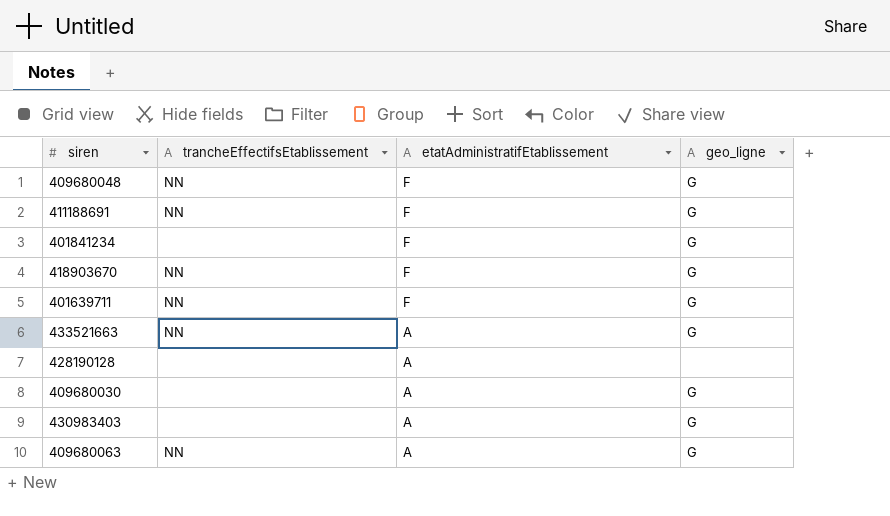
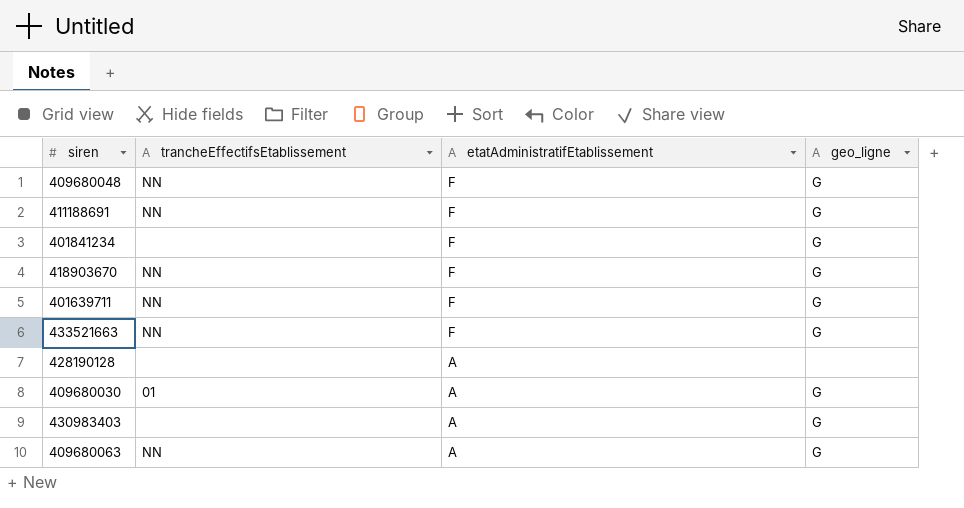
433521663 | etatAdministratifEtablissement: A -> F
409680030 | trancheEffectifsEtablissement: none -> 01

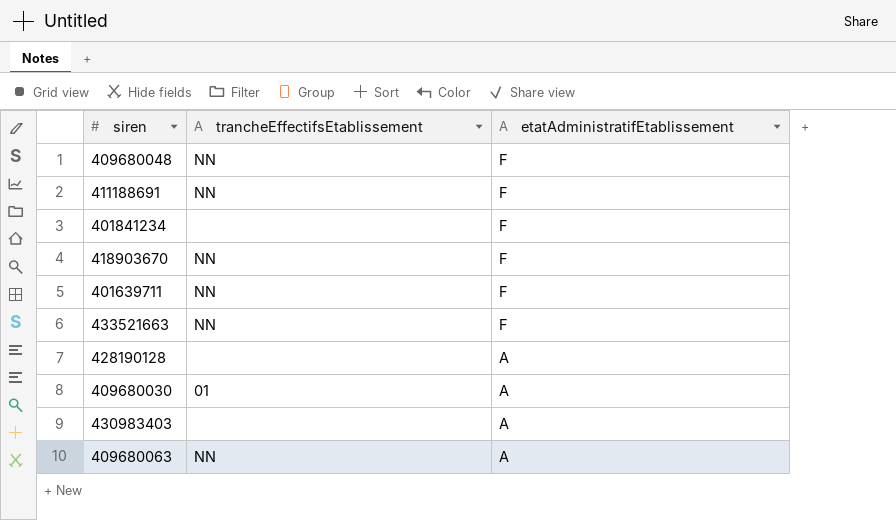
column geo_ligne | position: 4 -> none

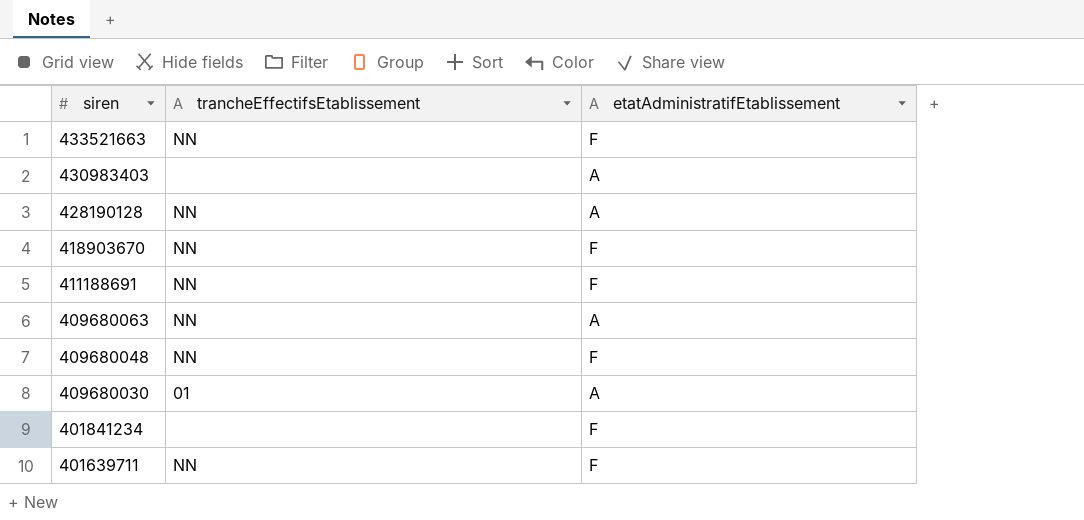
row order: etatAdministratifEtablissement descending -> siren descending
428190128 | trancheEffectifsEtablissement: none -> NN

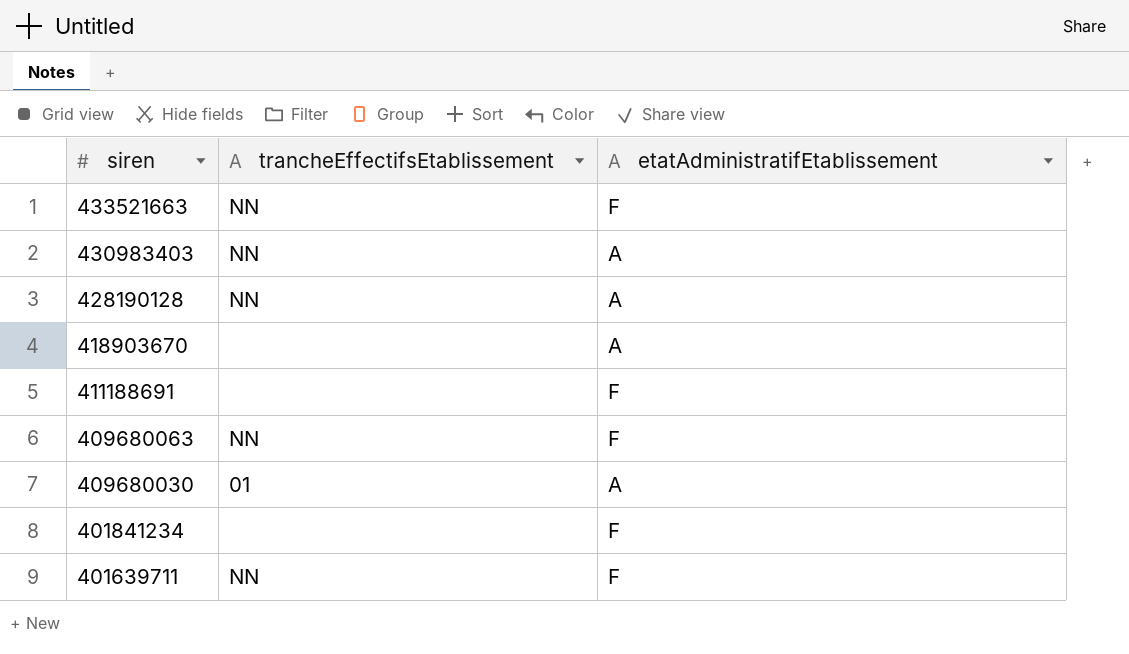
row 409680048: NN | F -> none
430983403 | trancheEffectifsEtablissement: none -> NN
418903670 | trancheEffectifsEtablissement: NN -> none
418903670 | etatAdministratifEtablissement: F -> A
411188691 | trancheEffectifsEtablissement: NN -> none
409680063 | etatAdministratifEtablissement: A -> F

